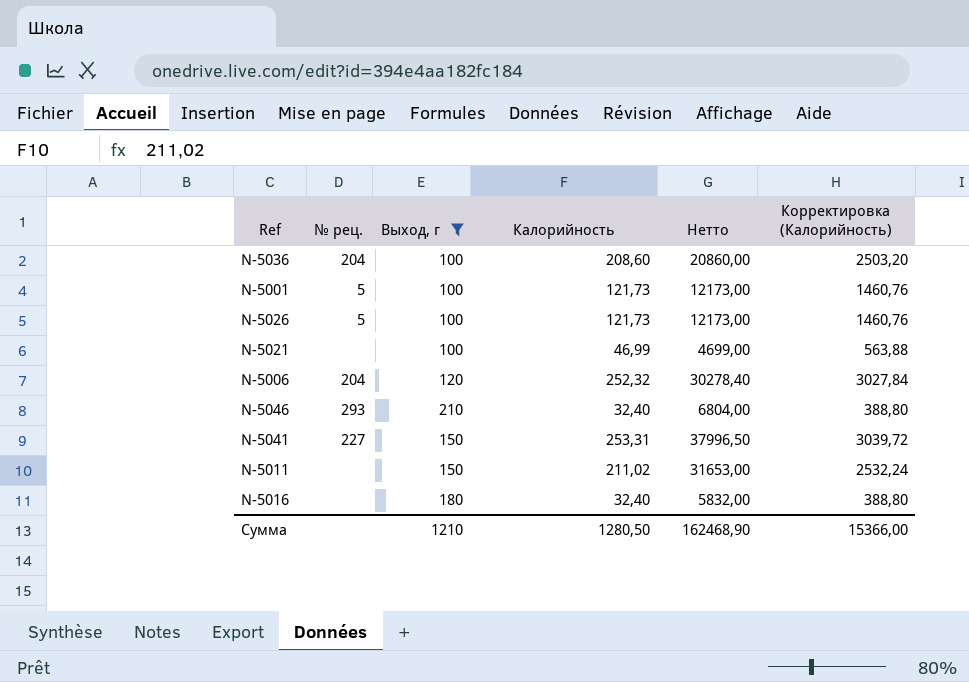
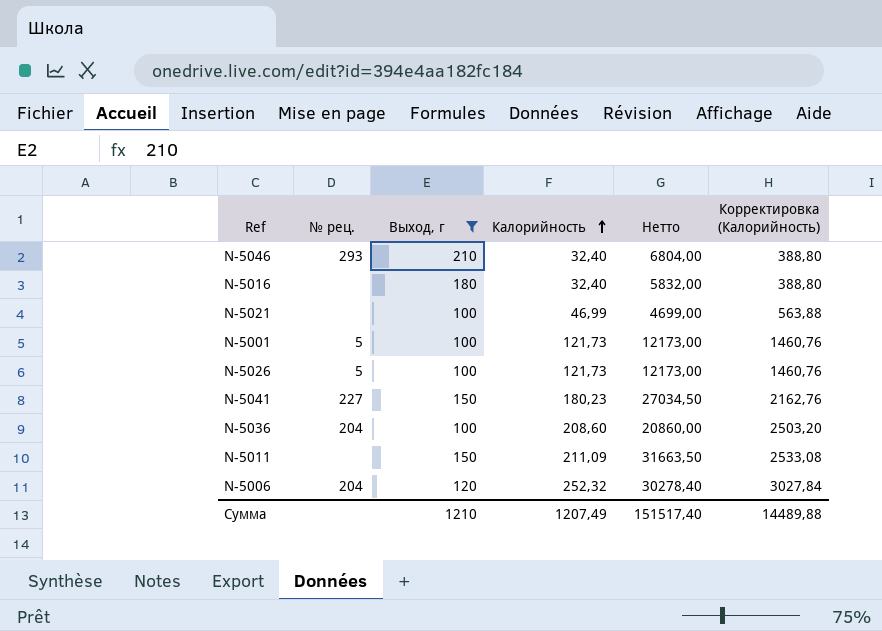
row order: none -> Калорийность ascending
N-5041 | Калорийность: 253,31 -> 180,23
N-5041 | Нетто: 37996,50 -> 27034,50
N-5041 | Корректировка (Калорийность): 3039,72 -> 2162,76
N-5011 | Калорийность: 211,02 -> 211,09
N-5011 | Нетто: 31653,00 -> 31663,50
N-5011 | Корректировка (Калорийность): 2532,24 -> 2533,08
Сумма | Калорийность: 1280,50 -> 1207,49
Сумма | Нетто: 162468,90 -> 151517,40
Сумма | Корректировка (Калорийность): 15366,00 -> 14489,88

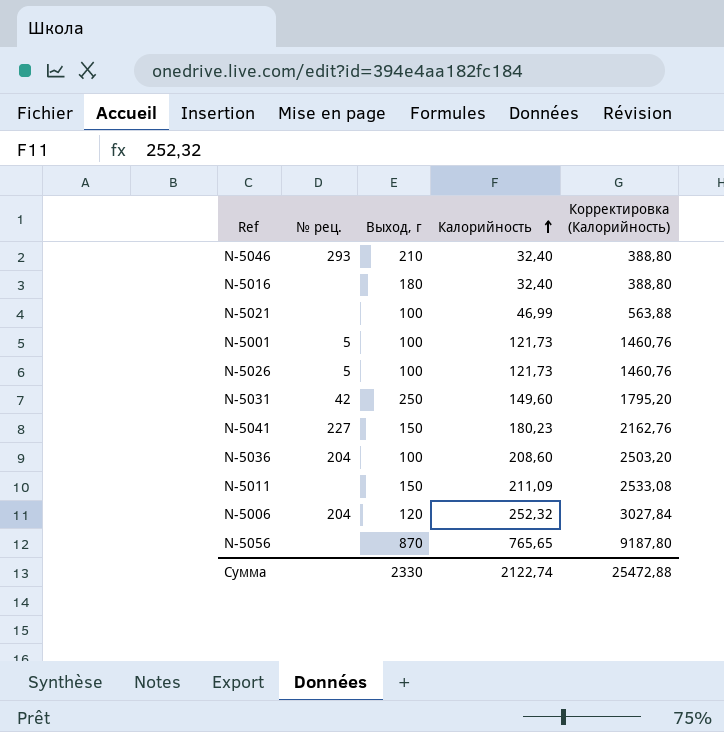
filter: Выход, г <= 210 -> none
column Нетто | formula: [Выход, г] * [Калорийность] -> none
Сумма | Выход, г: 1210 -> 2330
Сумма | Калорийность: 1207,49 -> 2122,74
Сумма | Корректировка (Калорийность): 14489,88 -> 25472,88

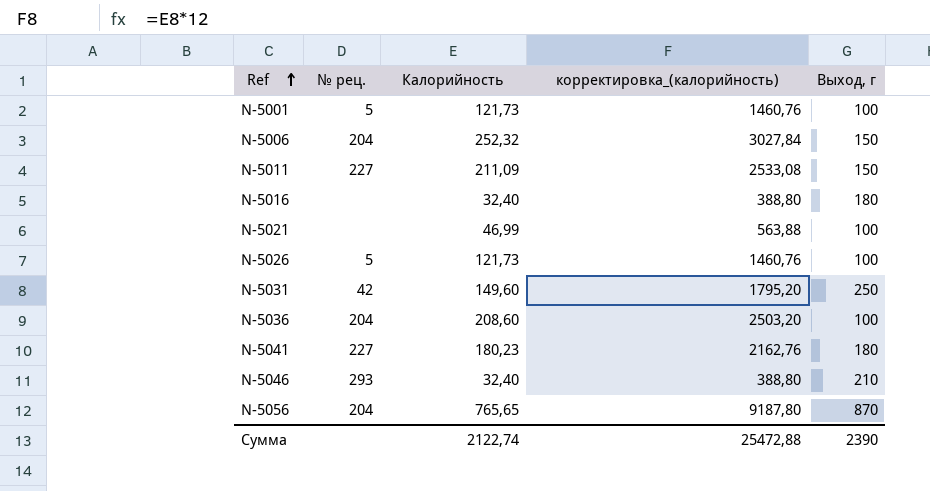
row order: Калорийность ascending -> Ref ascending
column name: Корректировка (Калорийность) -> корректировка_(калорийность)
column Выход, г | position: 3 -> 5
N-5006 | Выход, г: 120 -> 150
N-5011 | № рец.: none -> 227
N-5041 | Выход, г: 150 -> 180
N-5056 | № рец.: none -> 204
Сумма | Выход, г: 2330 -> 2390

